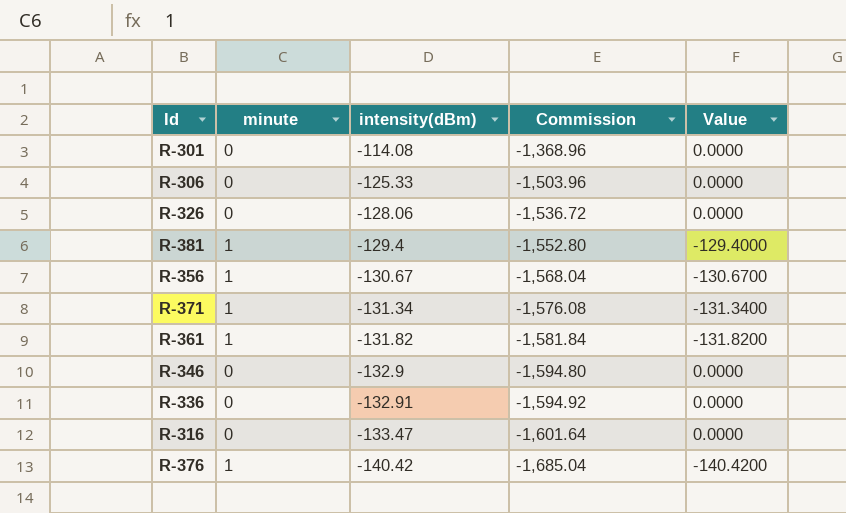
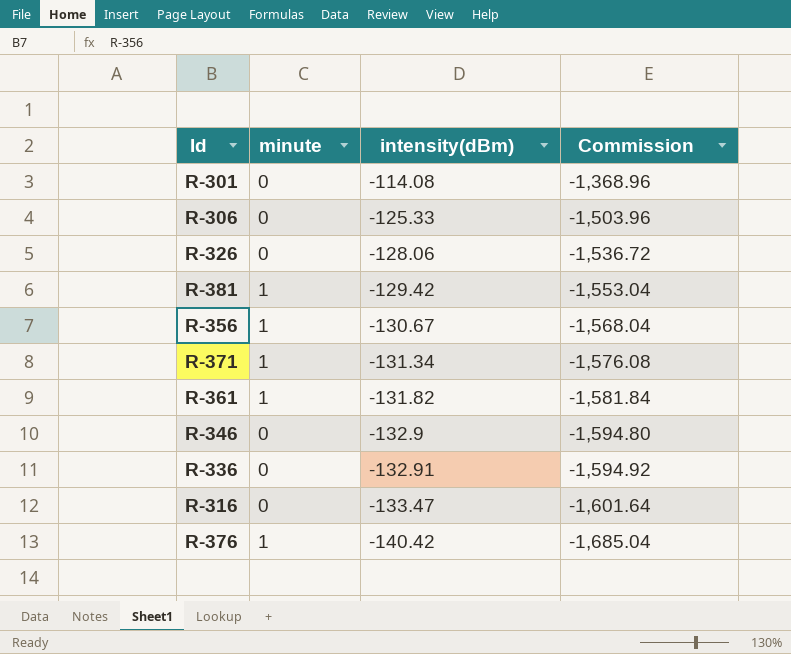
column Value | formula: [minute] * [intensity(dBm)] -> none
R-381 | intensity(dBm): -129.4 -> -129.42
R-381 | Commission: -1,552.80 -> -1,553.04

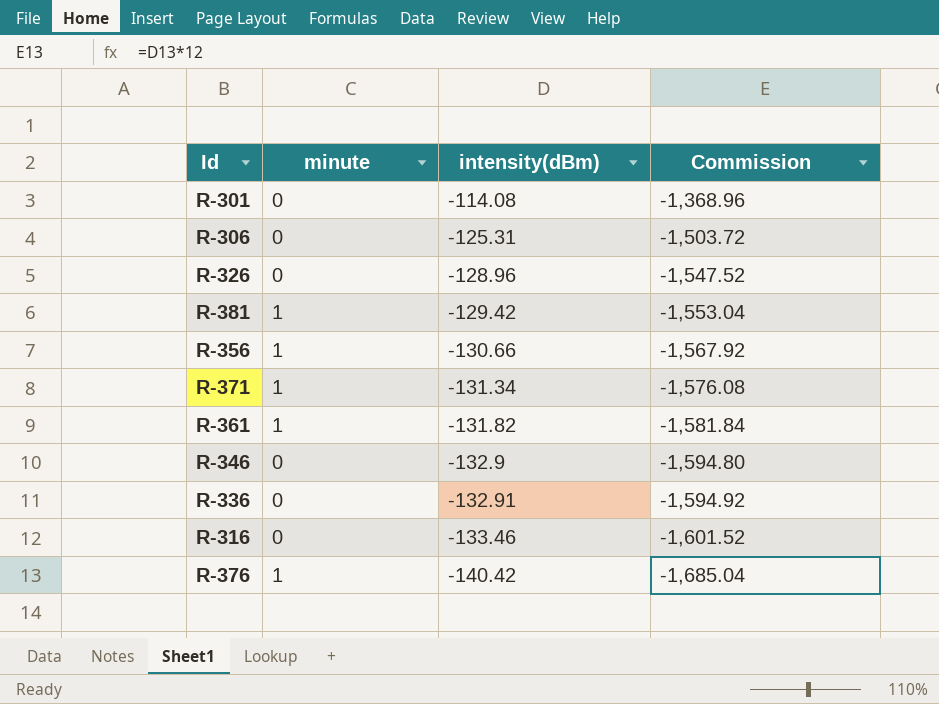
R-306 | intensity(dBm): -125.33 -> -125.31
R-306 | Commission: -1,503.96 -> -1,503.72
R-326 | intensity(dBm): -128.06 -> -128.96
R-326 | Commission: -1,536.72 -> -1,547.52
R-356 | intensity(dBm): -130.67 -> -130.66
R-356 | Commission: -1,568.04 -> -1,567.92
R-316 | intensity(dBm): -133.47 -> -133.46
R-316 | Commission: -1,601.64 -> -1,601.52

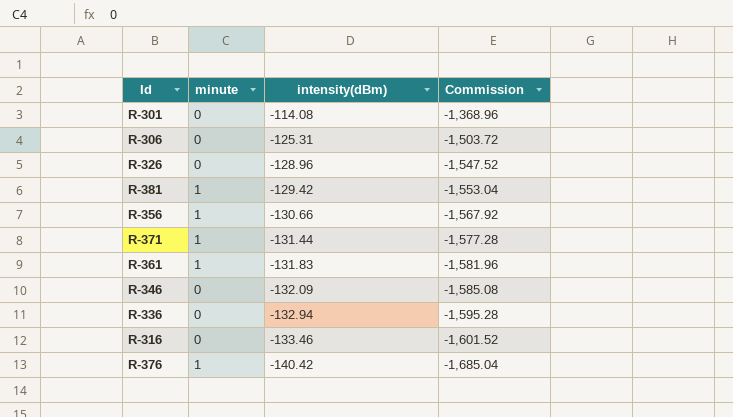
R-371 | intensity(dBm): -131.34 -> -131.44
R-371 | Commission: -1,576.08 -> -1,577.28
R-361 | intensity(dBm): -131.82 -> -131.83
R-361 | Commission: -1,581.84 -> -1,581.96
R-346 | intensity(dBm): -132.9 -> -132.09
R-346 | Commission: -1,594.80 -> -1,585.08
R-336 | intensity(dBm): -132.91 -> -132.94
R-336 | Commission: -1,594.92 -> -1,595.28

